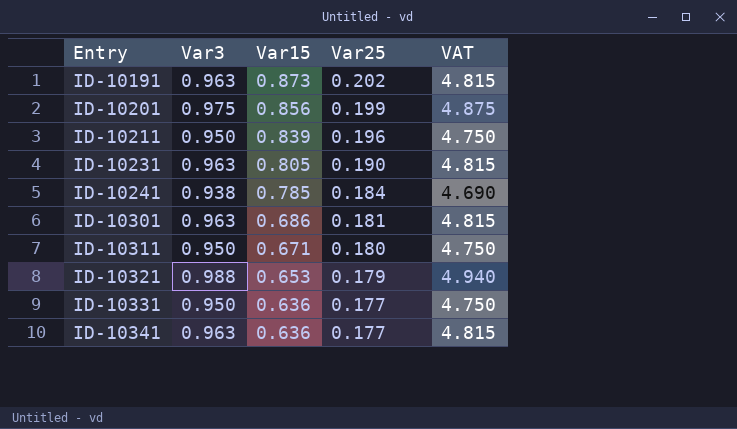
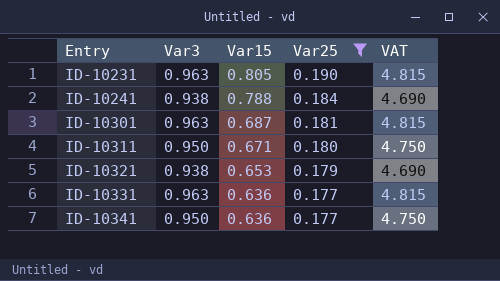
filter: none -> Var25 <= 0.190
ID-10241 | Var15: 0.785 -> 0.788
ID-10301 | Var15: 0.686 -> 0.687
ID-10321 | Var3: 0.988 -> 0.938
ID-10321 | VAT: 4.940 -> 4.690
ID-10331 | Var3: 0.950 -> 0.963
ID-10331 | VAT: 4.750 -> 4.815
ID-10341 | Var3: 0.963 -> 0.950
ID-10341 | VAT: 4.815 -> 4.750

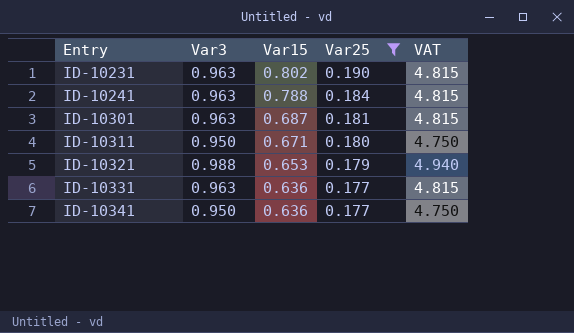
ID-10231 | Var15: 0.805 -> 0.802
ID-10241 | Var3: 0.938 -> 0.963
ID-10241 | VAT: 4.690 -> 4.815
ID-10321 | Var3: 0.938 -> 0.988
ID-10321 | VAT: 4.690 -> 4.940

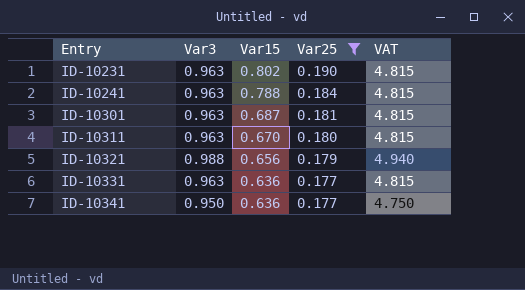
ID-10311 | Var3: 0.950 -> 0.963
ID-10311 | Var15: 0.671 -> 0.670
ID-10311 | VAT: 4.750 -> 4.815
ID-10321 | Var15: 0.653 -> 0.656

